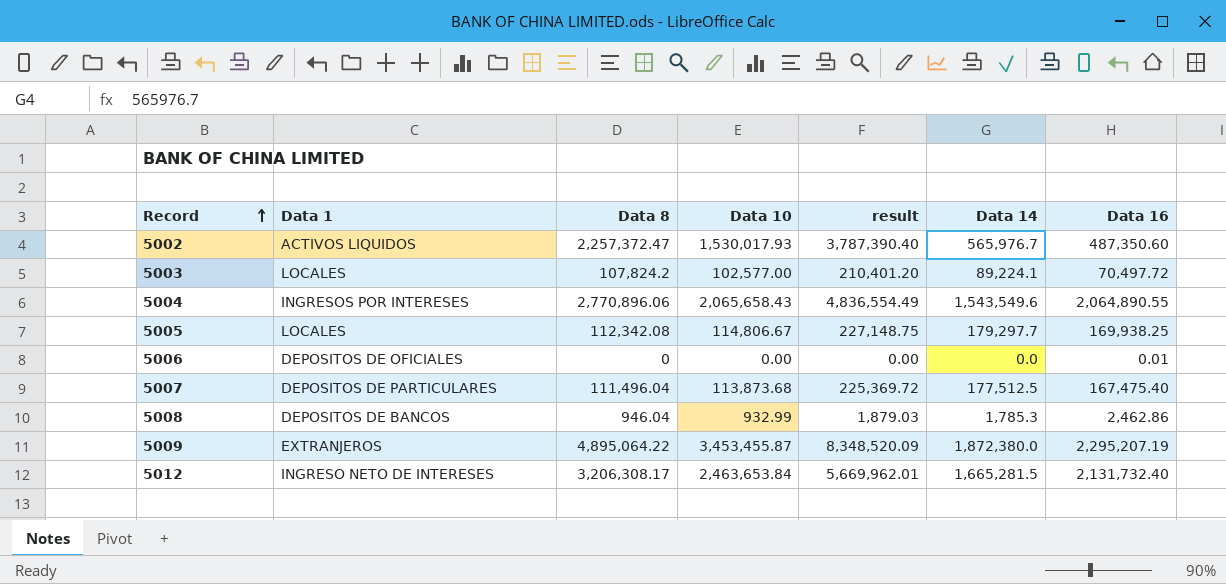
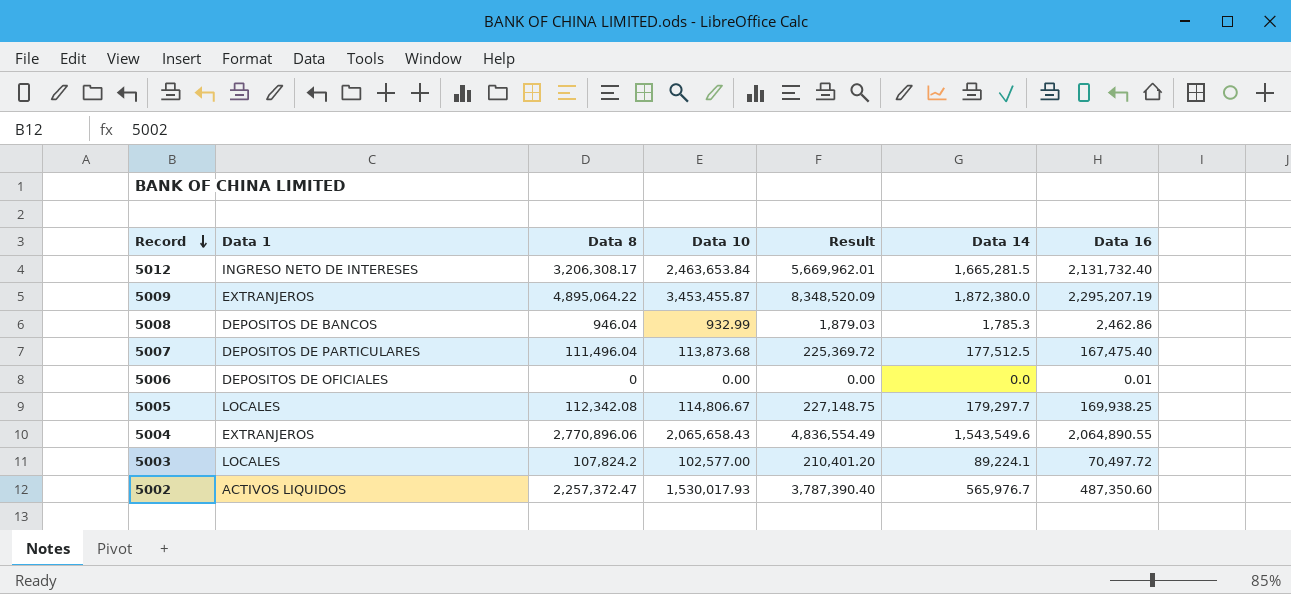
row order: Record ascending -> Record descending
column name: result -> Result
5004 | Data 1: INGRESOS POR INTERESES -> EXTRANJEROS

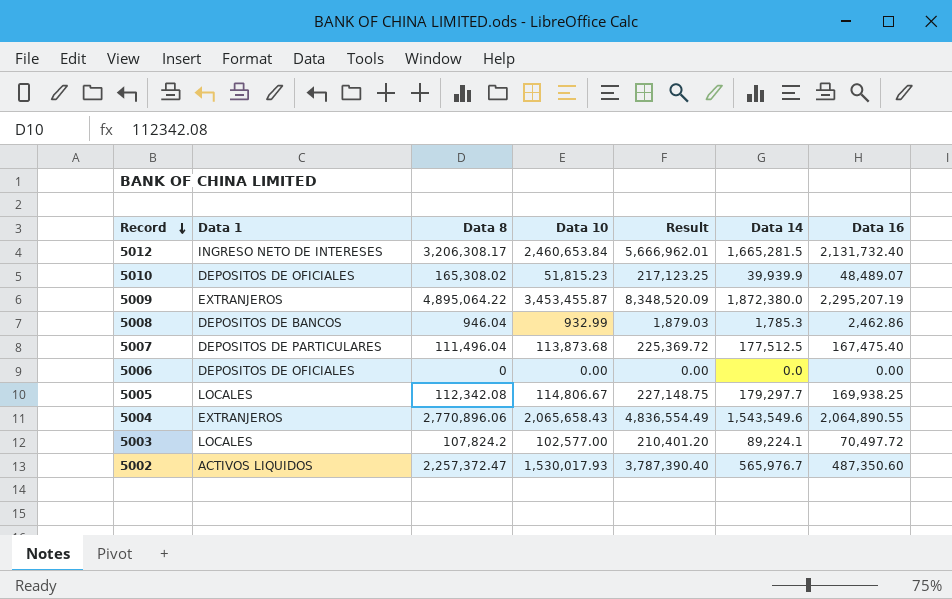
5012 | Data 10: 2,463,653.84 -> 2,460,653.84
5012 | Result: 5,669,962.01 -> 5,666,962.01
row 5010: none -> DEPOSITOS DE OFICIALES | 165,308.02 | 51,815.23 | 217,123.25 | 39,939.9 | 48,489.07
5006 | Data 16: 0.01 -> 0.00

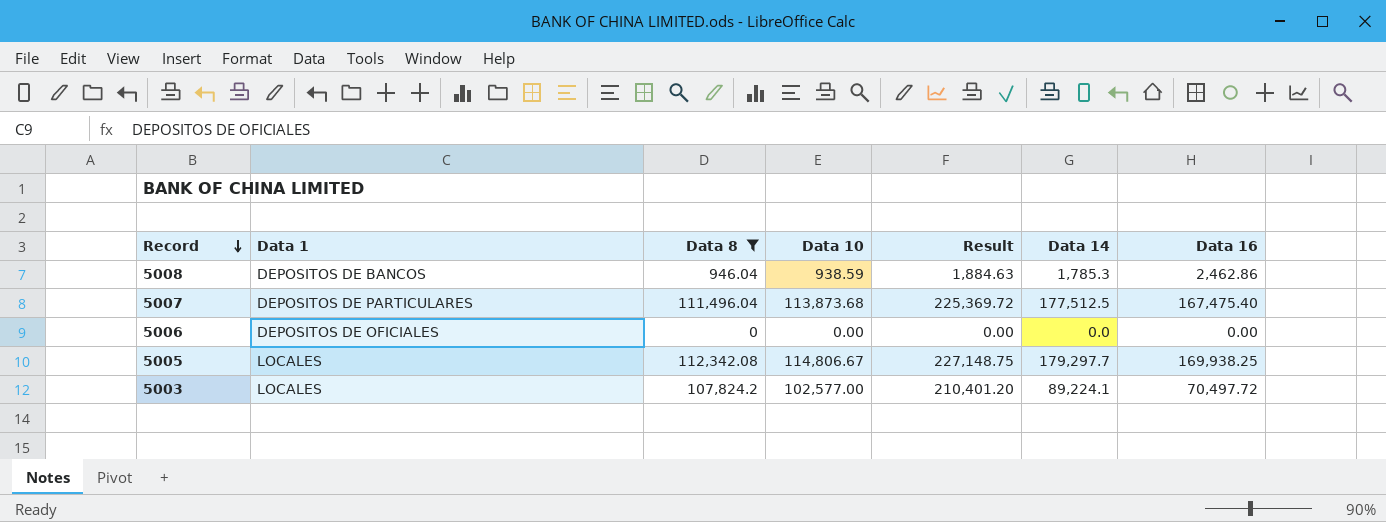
filter: none -> Data 8 <= 112,342.08
5008 | Data 10: 932.99 -> 938.59
5008 | Result: 1,879.03 -> 1,884.63

